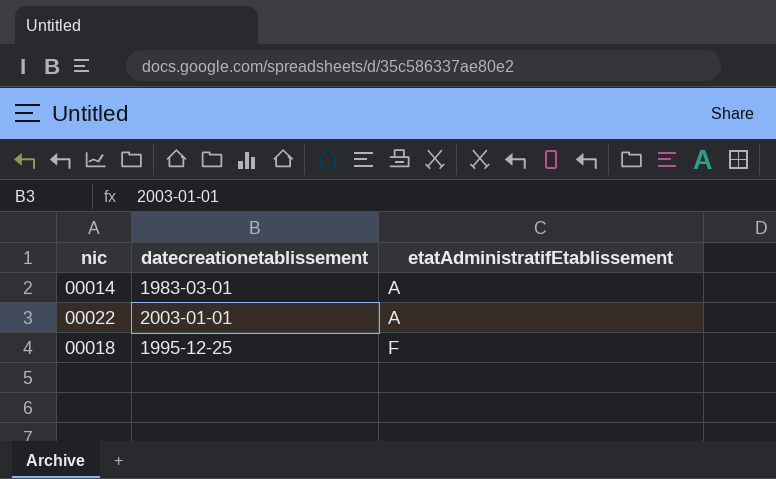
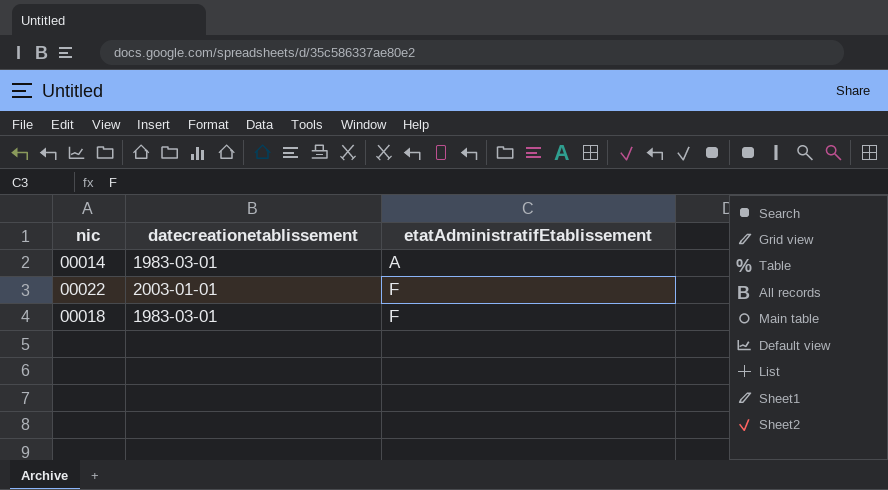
00022 | etatAdministratifEtablissement: A -> F
00018 | datecreationetablissement: 1995-12-25 -> 1983-03-01

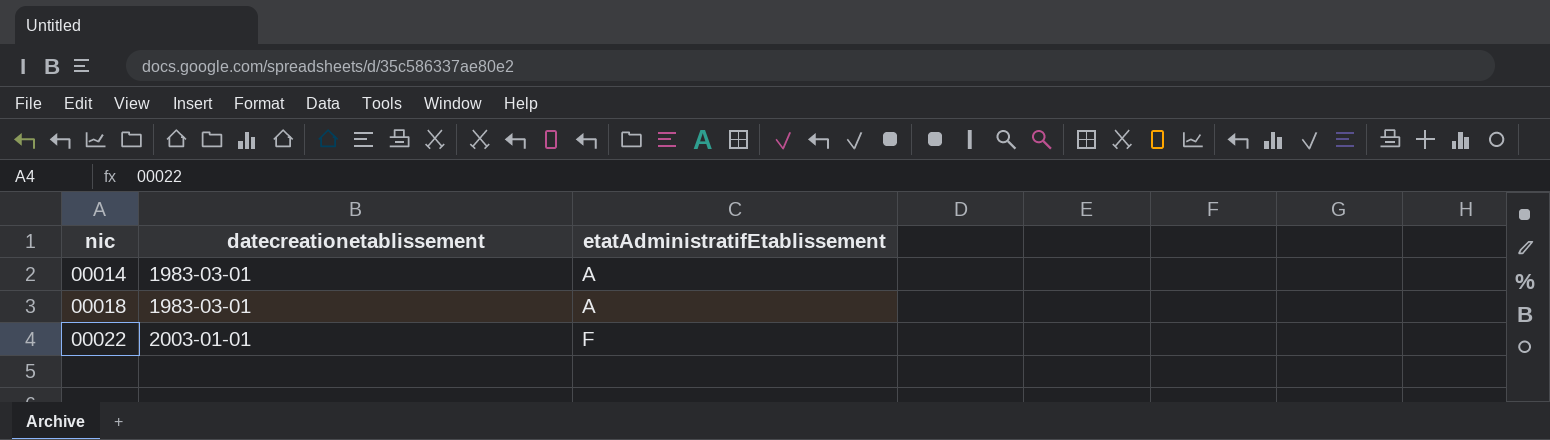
row order: etatAdministratifEtablissement ascending -> nic ascending
00018 | etatAdministratifEtablissement: F -> A

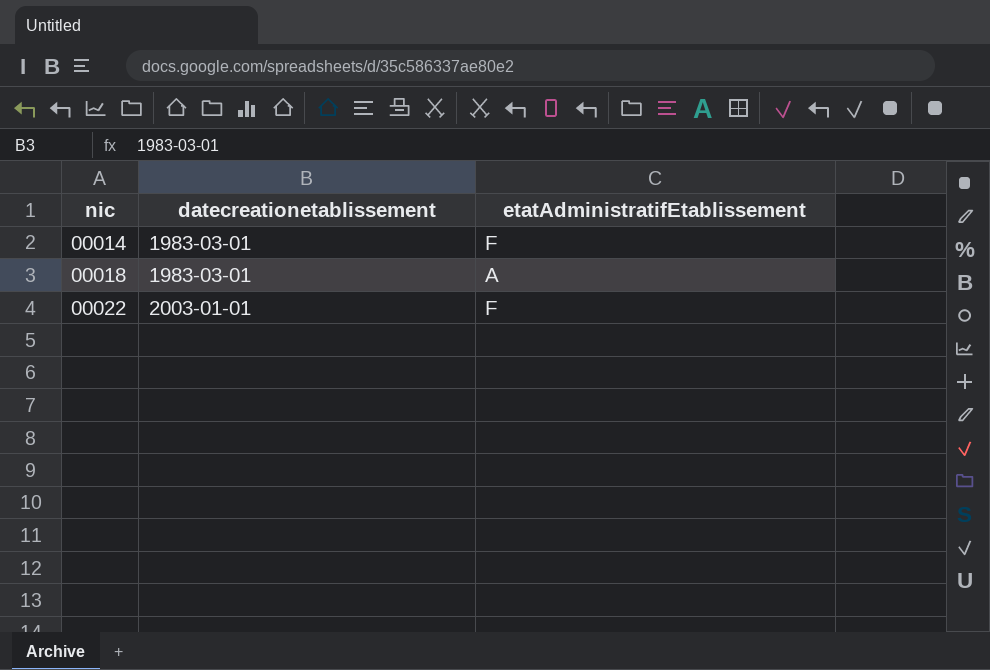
00014 | etatAdministratifEtablissement: A -> F

